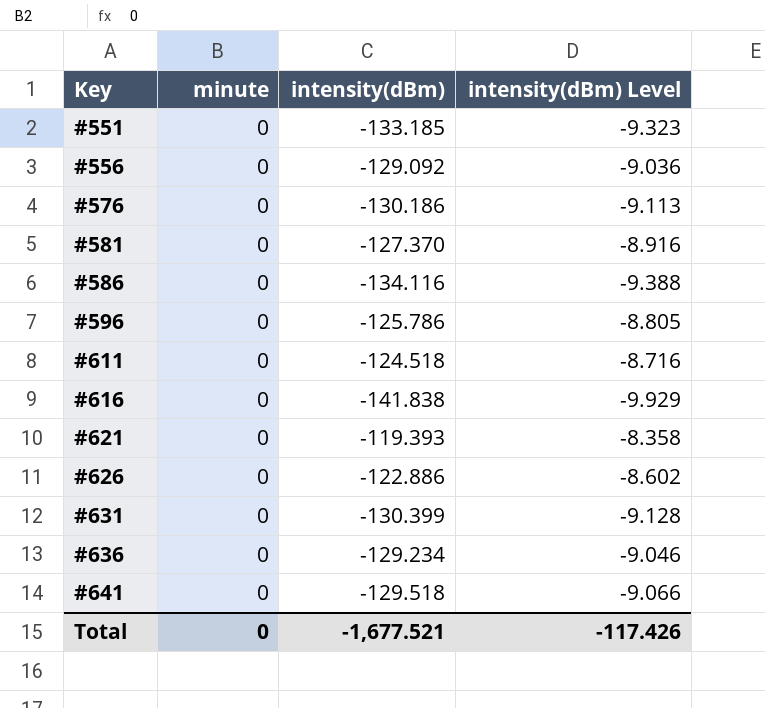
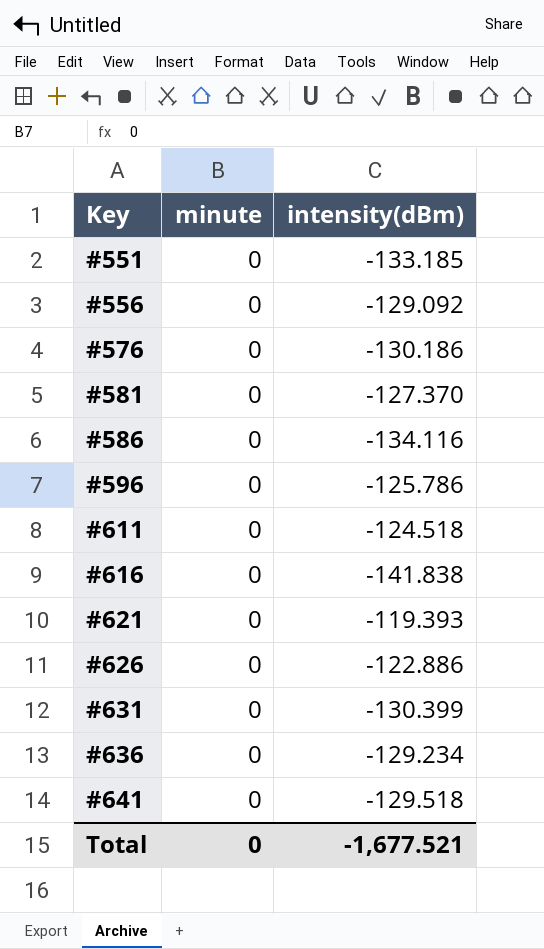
column intensity(dBm) Level | formula: [intensity(dBm)] * 0.07 -> none

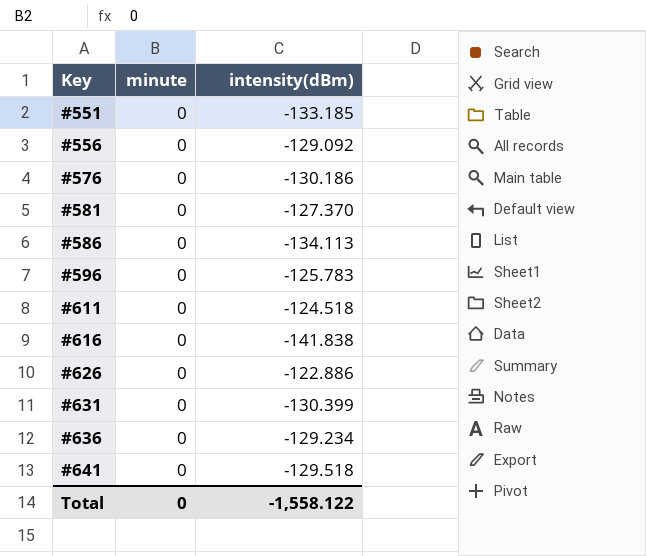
row #621: 0 | -119.393 -> none
#586 | intensity(dBm): -134.116 -> -134.113
#596 | intensity(dBm): -125.786 -> -125.783
Total | intensity(dBm): -1,677.521 -> -1,558.122

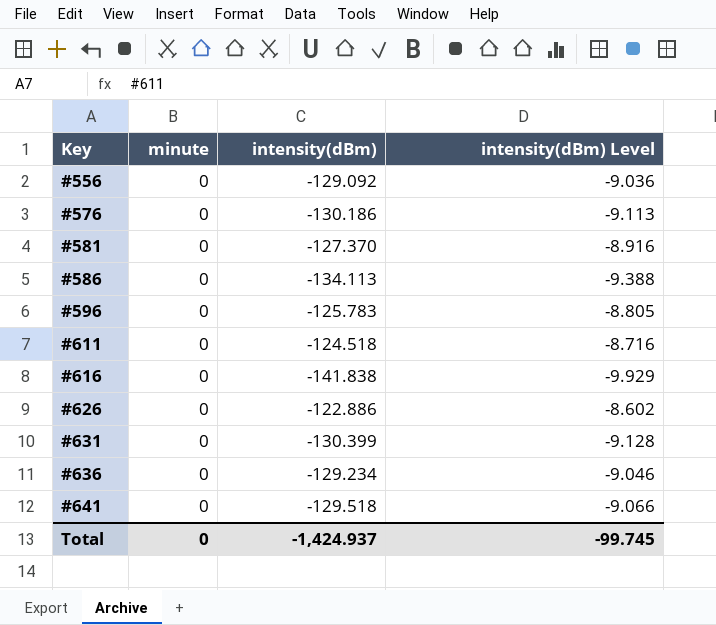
column intensity(dBm) Level | formula: none -> [intensity(dBm)] * 0.07
row #551: 0 | -133.185 -> none
Total | intensity(dBm): -1,558.122 -> -1,424.937

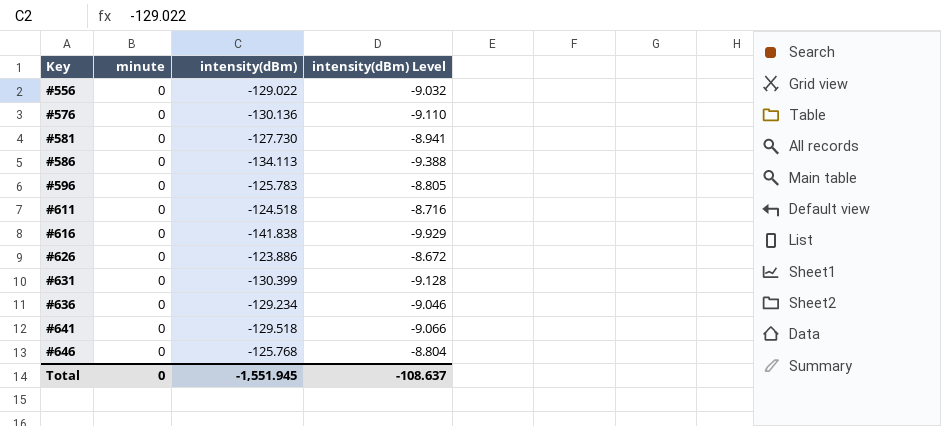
#556 | intensity(dBm): -129.092 -> -129.022
#556 | intensity(dBm) Level: -9.036 -> -9.032
#576 | intensity(dBm): -130.186 -> -130.136
#576 | intensity(dBm) Level: -9.113 -> -9.110
#581 | intensity(dBm): -127.370 -> -127.730
#581 | intensity(dBm) Level: -8.916 -> -8.941
#626 | intensity(dBm): -122.886 -> -123.886
#626 | intensity(dBm) Level: -8.602 -> -8.672
row #646: none -> 0 | -125.768 | -8.804
Total | intensity(dBm): -1,424.937 -> -1,551.945
Total | intensity(dBm) Level: -99.745 -> -108.637

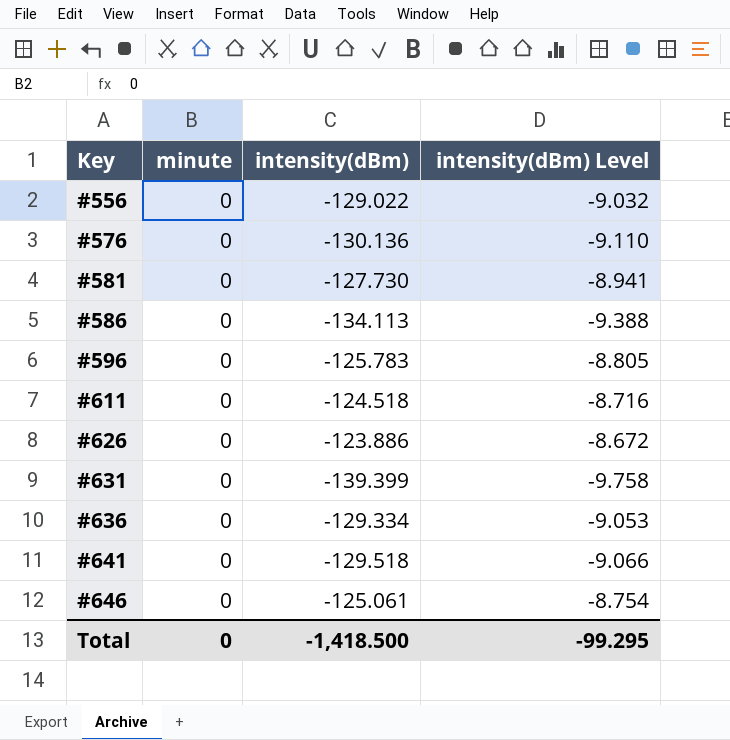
row #616: 0 | -141.838 | -9.929 -> none
#631 | intensity(dBm): -130.399 -> -139.399
#631 | intensity(dBm) Level: -9.128 -> -9.758
#636 | intensity(dBm): -129.234 -> -129.334
#636 | intensity(dBm) Level: -9.046 -> -9.053
#646 | intensity(dBm): -125.768 -> -125.061
#646 | intensity(dBm) Level: -8.804 -> -8.754
Total | intensity(dBm): -1,551.945 -> -1,418.500
Total | intensity(dBm) Level: -108.637 -> -99.295

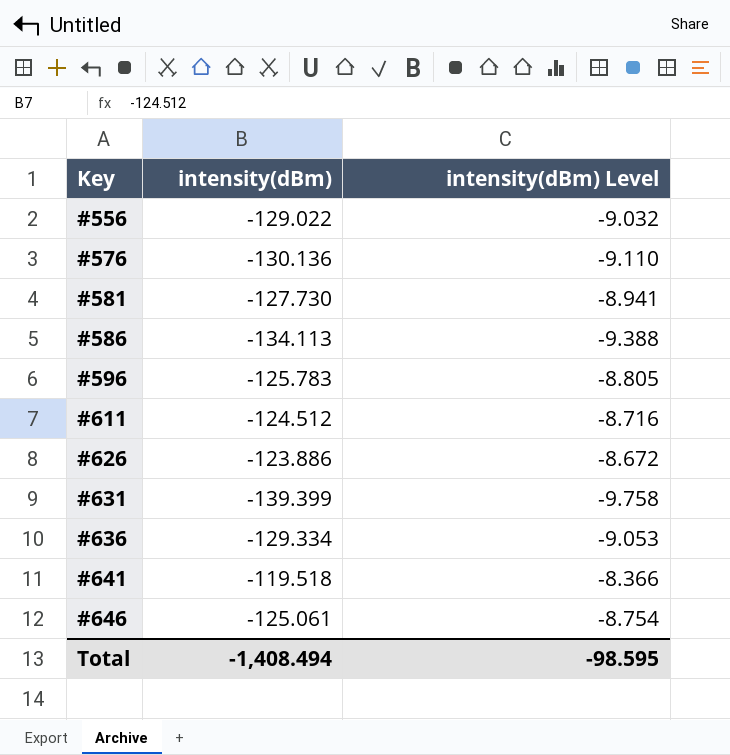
column minute | position: 2 -> none
#611 | intensity(dBm): -124.518 -> -124.512
#641 | intensity(dBm): -129.518 -> -119.518
#641 | intensity(dBm) Level: -9.066 -> -8.366
Total | intensity(dBm): -1,418.500 -> -1,408.494
Total | intensity(dBm) Level: -99.295 -> -98.595

